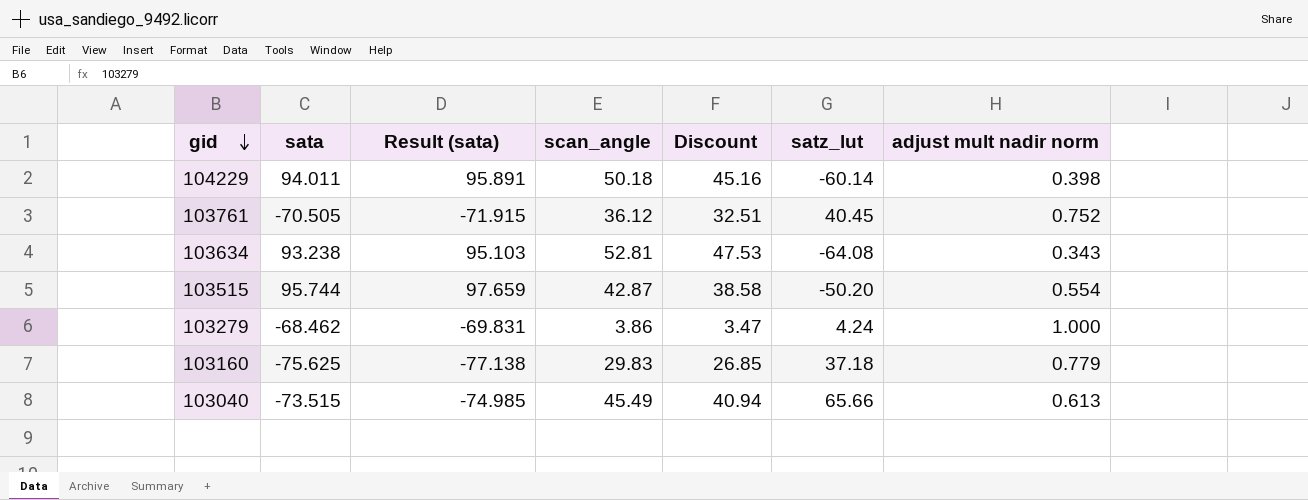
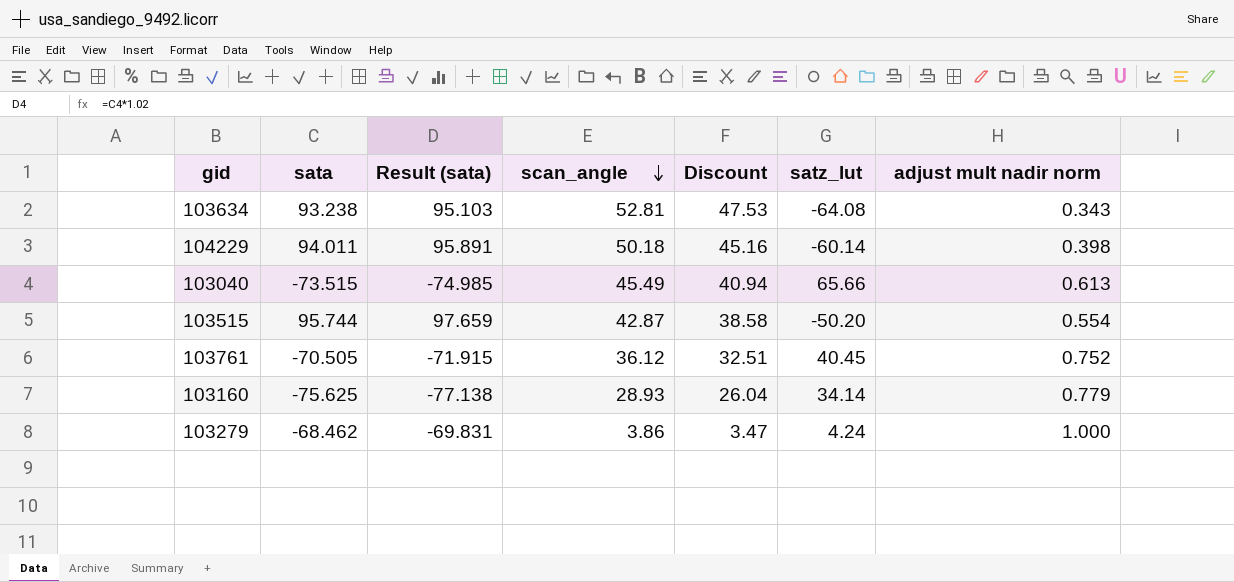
row order: gid descending -> scan_angle descending
103160 | scan_angle: 29.83 -> 28.93
103160 | Discount: 26.85 -> 26.04
103160 | satz_lut: 37.18 -> 34.14

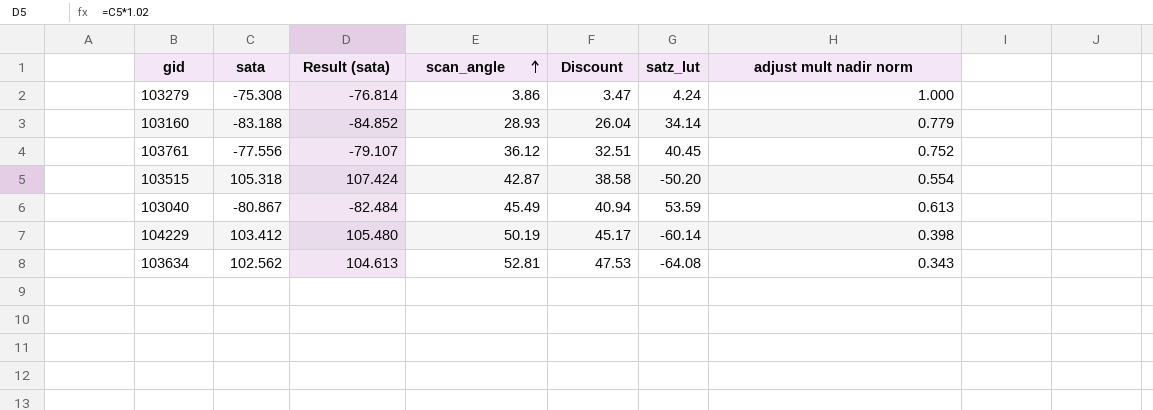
row order: scan_angle descending -> scan_angle ascending
103279 | sata: -68.462 -> -75.308
103279 | Result (sata): -69.831 -> -76.814
103160 | sata: -75.625 -> -83.188
103160 | Result (sata): -77.138 -> -84.852
103761 | sata: -70.505 -> -77.556
103761 | Result (sata): -71.915 -> -79.107
103515 | sata: 95.744 -> 105.318
103515 | Result (sata): 97.659 -> 107.424
103040 | sata: -73.515 -> -80.867
103040 | Result (sata): -74.985 -> -82.484
103040 | satz_lut: 65.66 -> 53.59
104229 | sata: 94.011 -> 103.412
104229 | Result (sata): 95.891 -> 105.480
104229 | scan_angle: 50.18 -> 50.19
104229 | Discount: 45.16 -> 45.17
103634 | sata: 93.238 -> 102.562
103634 | Result (sata): 95.103 -> 104.613

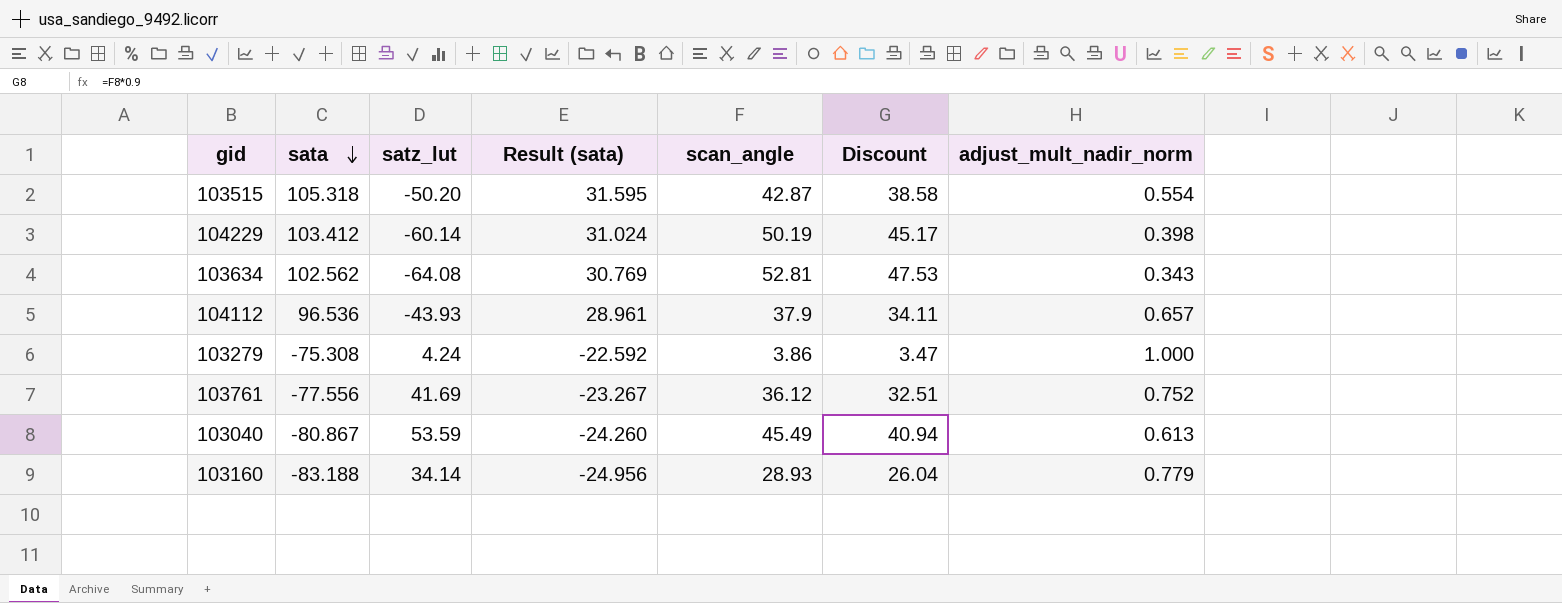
row order: scan_angle ascending -> sata descending
column satz_lut | position: 6 -> 3
column Result (sata) | formula: [sata] * 1.02 -> [sata] * 0.3
column name: adjust mult nadir norm -> adjust_mult_nadir_norm
row 104112: none -> 96.536 | -43.93 | 28.961 | 37.9 | 34.11 | 0.657
103761 | satz_lut: 40.45 -> 41.69

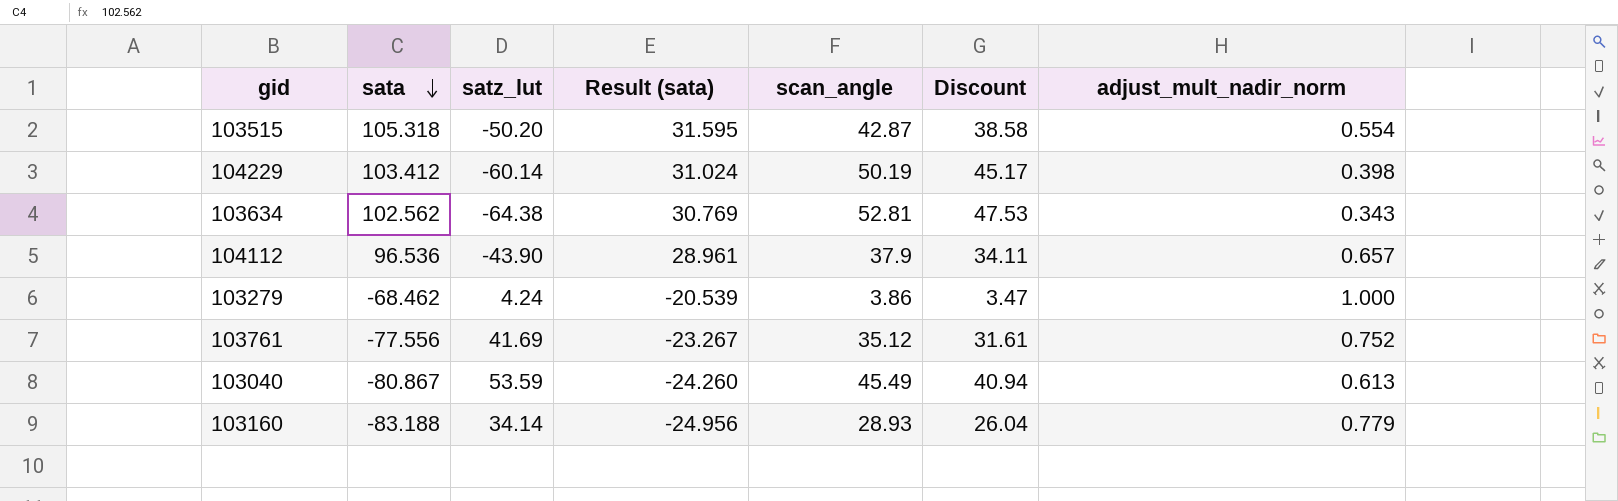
103634 | satz_lut: -64.08 -> -64.38
104112 | satz_lut: -43.93 -> -43.90
103279 | sata: -75.308 -> -68.462
103279 | Result (sata): -22.592 -> -20.539
103761 | scan_angle: 36.12 -> 35.12
103761 | Discount: 32.51 -> 31.61

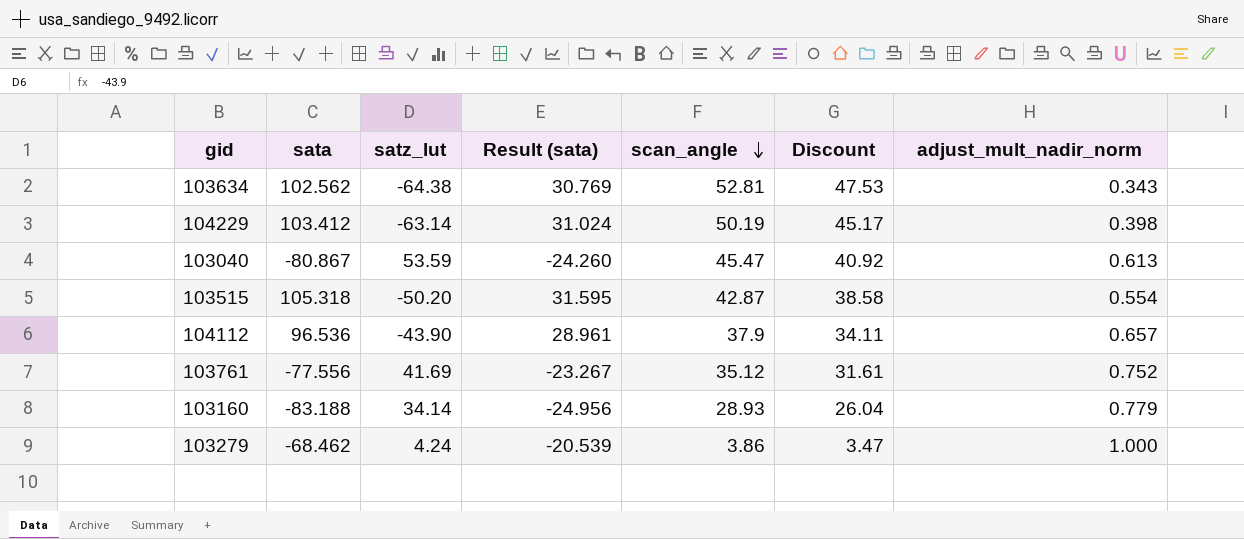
row order: sata descending -> scan_angle descending
104229 | satz_lut: -60.14 -> -63.14
103040 | scan_angle: 45.49 -> 45.47
103040 | Discount: 40.94 -> 40.92

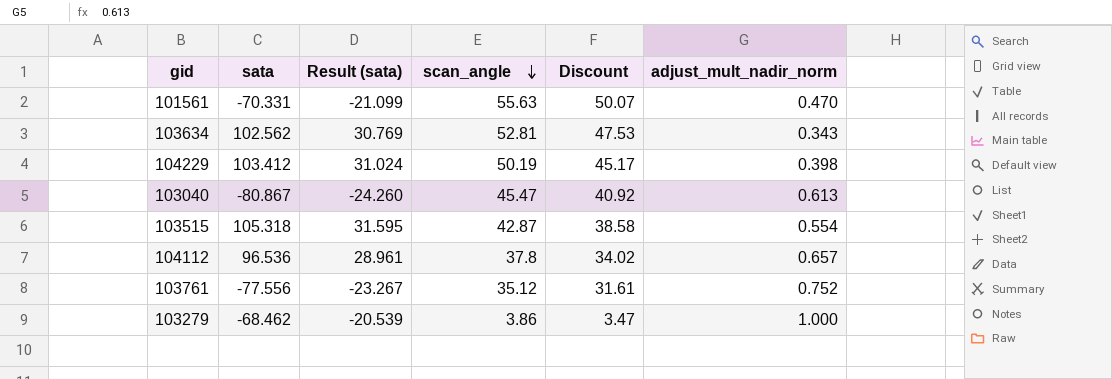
column satz_lut | position: 3 -> none
row 103160: -83.188 | 34.14 | -24.956 | 28.93 | 26.04 | 0.779 -> none
row 101561: none -> -70.331 | -21.099 | 55.63 | 50.07 | 0.470
104112 | scan_angle: 37.9 -> 37.8
104112 | Discount: 34.11 -> 34.02

